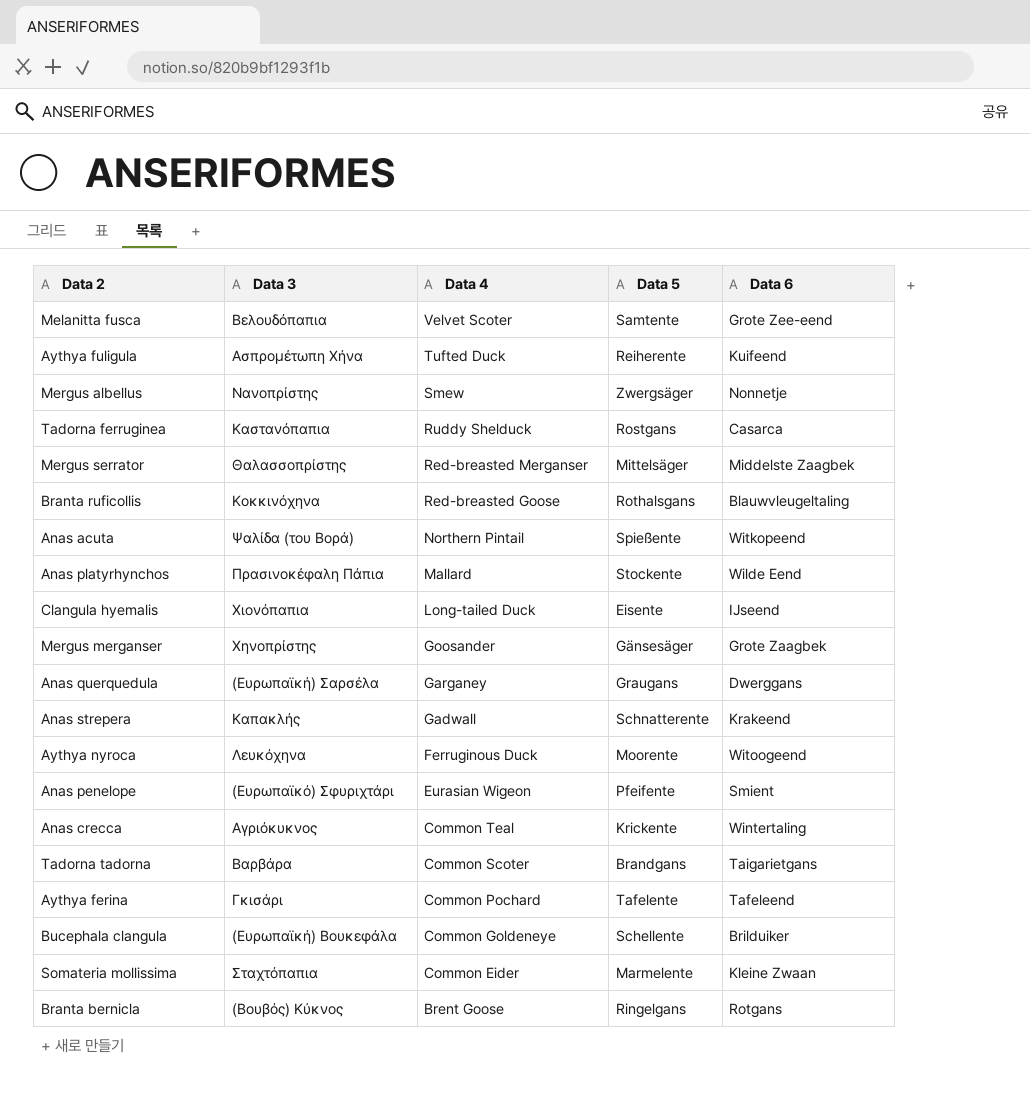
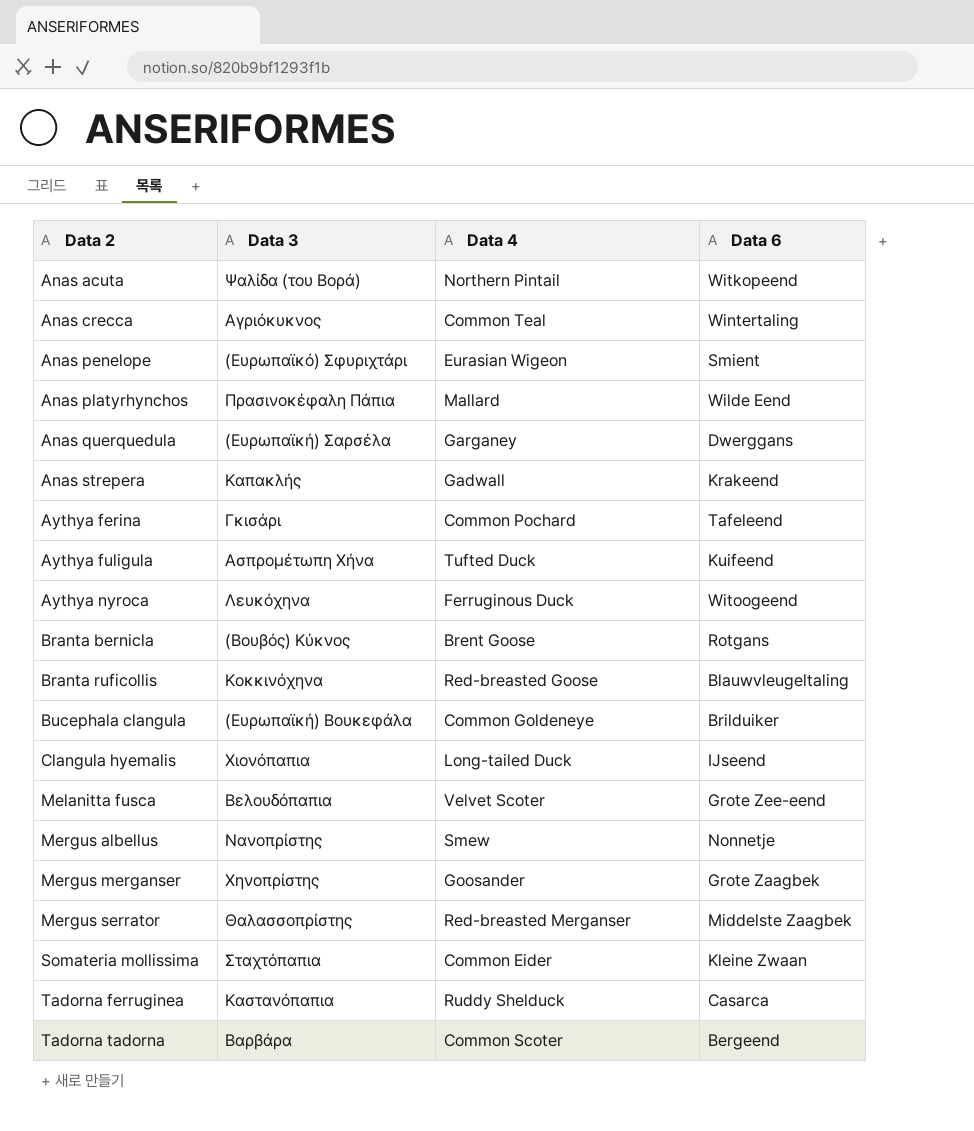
row order: Data 4 descending -> Data 2 ascending
column Data 5 | position: 4 -> none
Tadorna tadorna | Data 6: Taigarietgans -> Bergeend

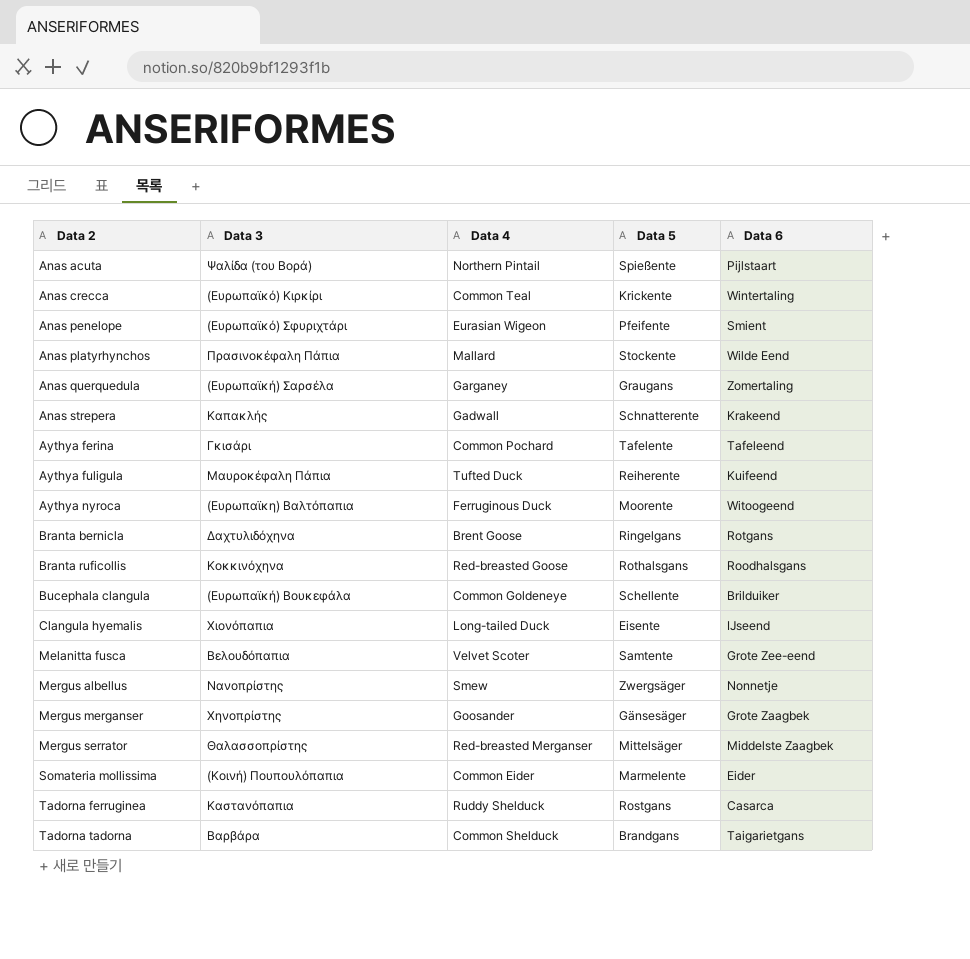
column Data 5 | position: none -> 4
Anas acuta | Data 6: Witkopeend -> Pijlstaart
Anas crecca | Data 3: Αγριόκυκνος -> (Ευρωπαϊκό) Κιρκίρι
Anas querquedula | Data 6: Dwerggans -> Zomertaling
Aythya fuligula | Data 3: Ασπρομέτωπη Χήνα -> Μαυροκέφαλη Πάπια
Aythya nyroca | Data 3: Λευκόχηνα -> (Ευρωπαϊκη) Βαλτόπαπια
Branta bernicla | Data 3: (Βουβός) Κύκνος -> Δαχτυλιδόχηνα
Branta ruficollis | Data 6: Blauwvleugeltaling -> Roodhalsgans
Somateria mollissima | Data 3: Σταχτόπαπια -> (Κοινή) Πουπουλόπαπια
Somateria mollissima | Data 6: Kleine Zwaan -> Eider
Tadorna tadorna | Data 4: Common Scoter -> Common Shelduck
Tadorna tadorna | Data 6: Bergeend -> Taigarietgans

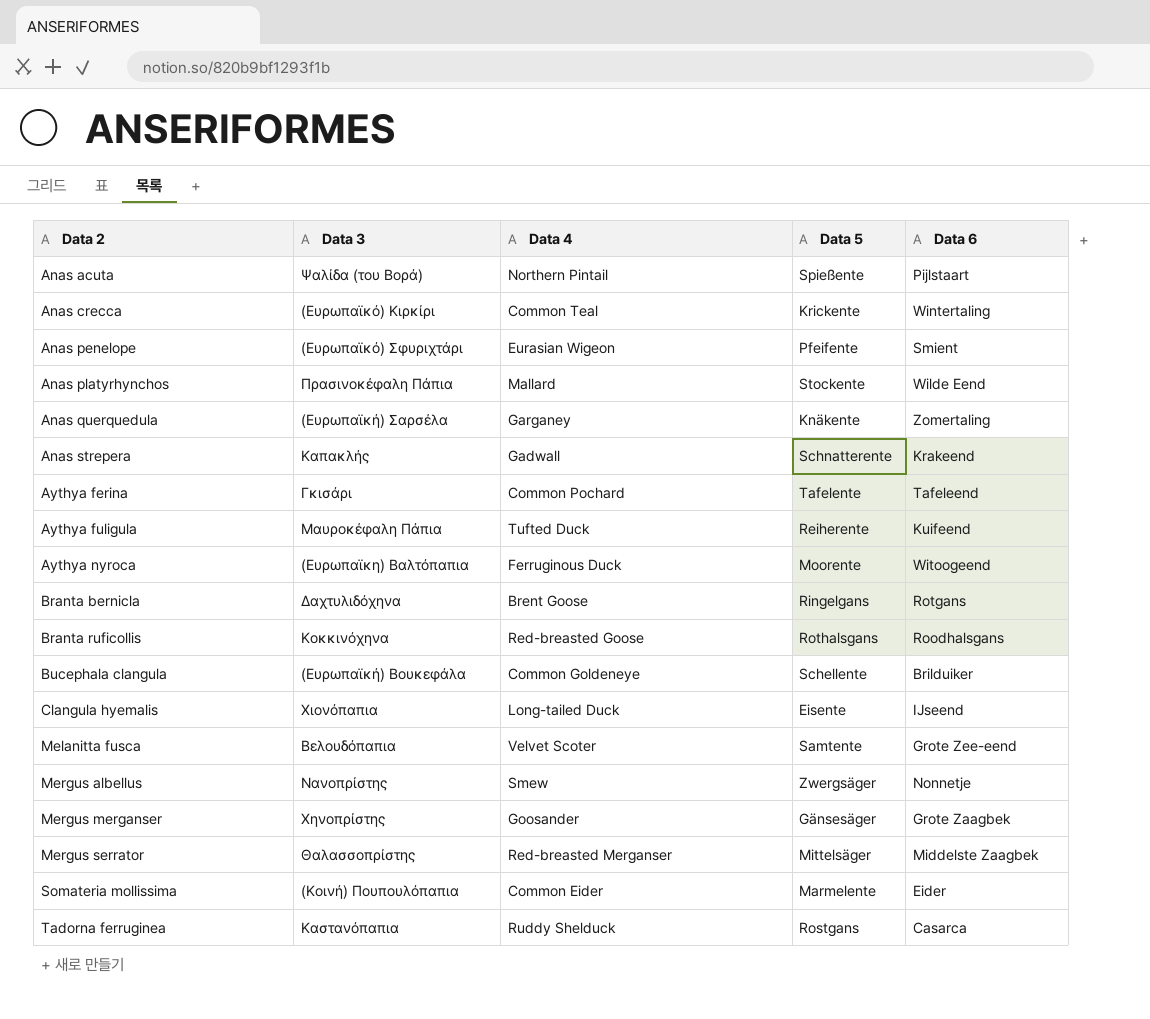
row Tadorna tadorna: Βαρβάρα | Common Shelduck | Brandgans | Taigarietgans -> none
Anas querquedula | Data 5: Graugans -> Knäkente

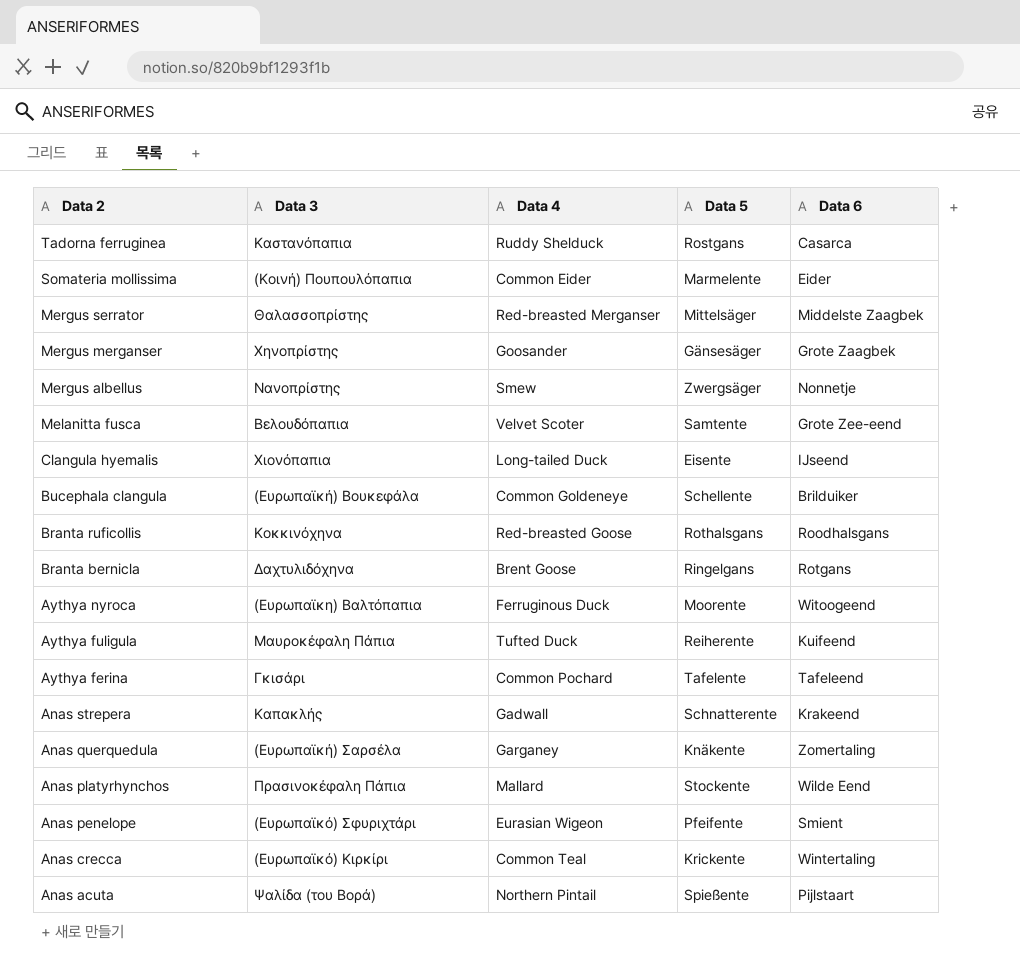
row order: Data 2 ascending -> Data 2 descending

